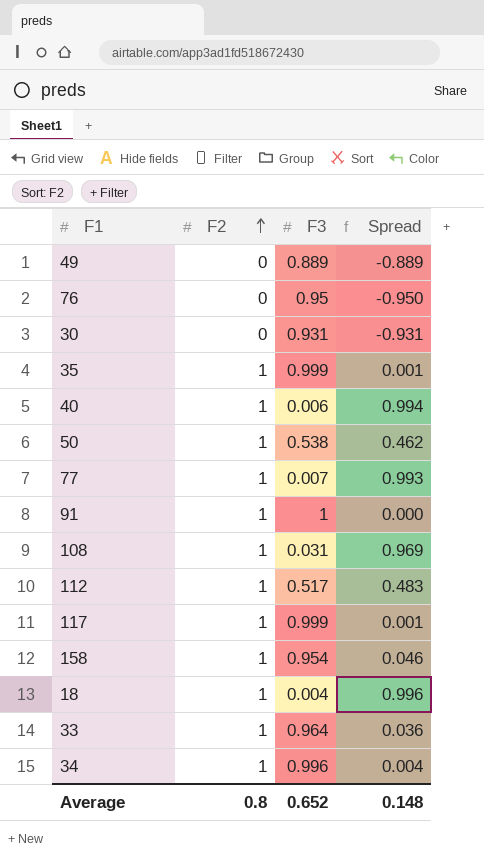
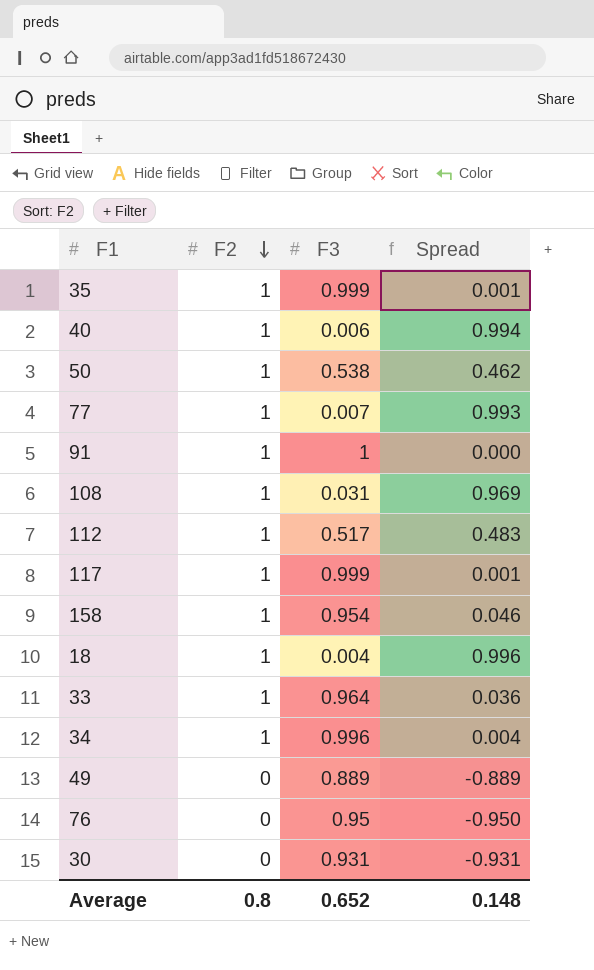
row order: F2 ascending -> F2 descending

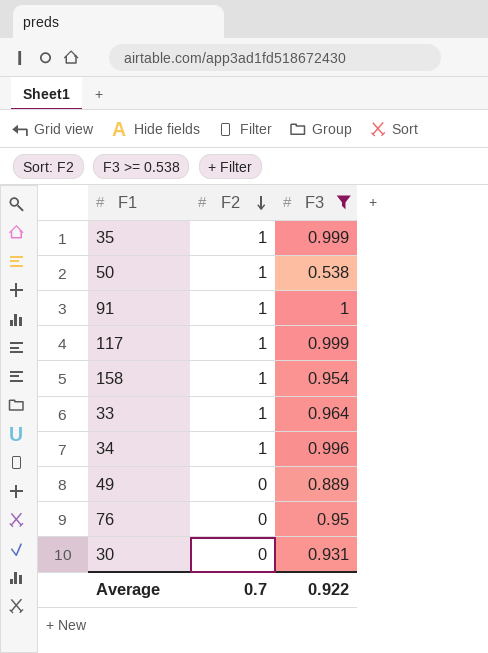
filter: none -> F3 >= 0.538
column Spread | formula: [F2] - [F3] -> none
Average | F2: 0.8 -> 0.7
Average | F3: 0.652 -> 0.922

